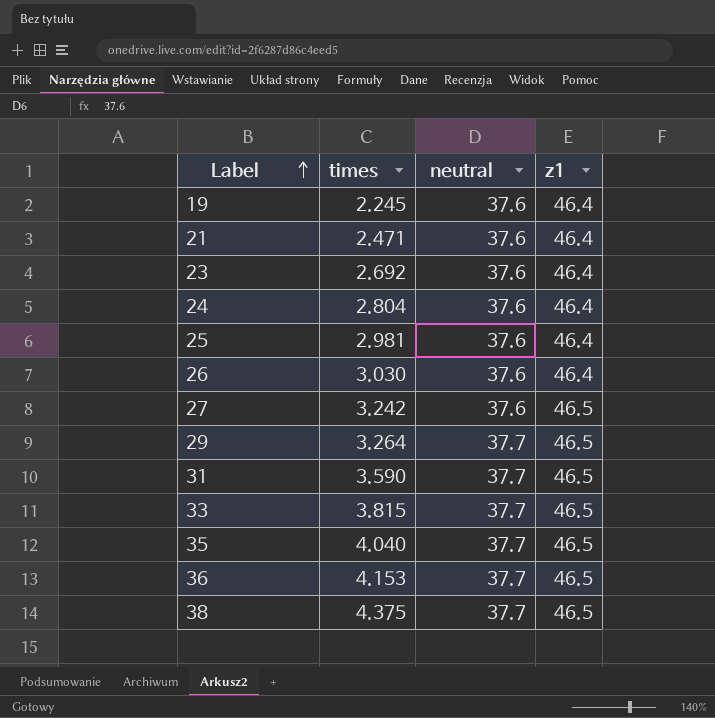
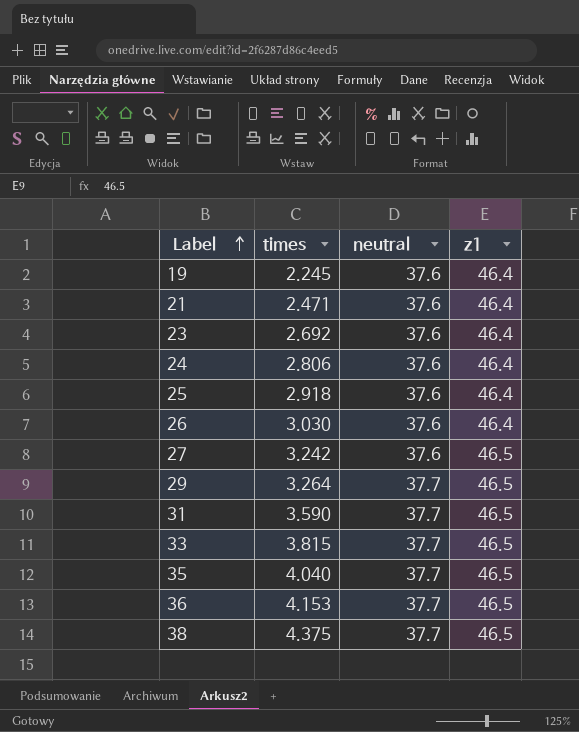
24 | times: 2.804 -> 2.806
25 | times: 2.981 -> 2.918

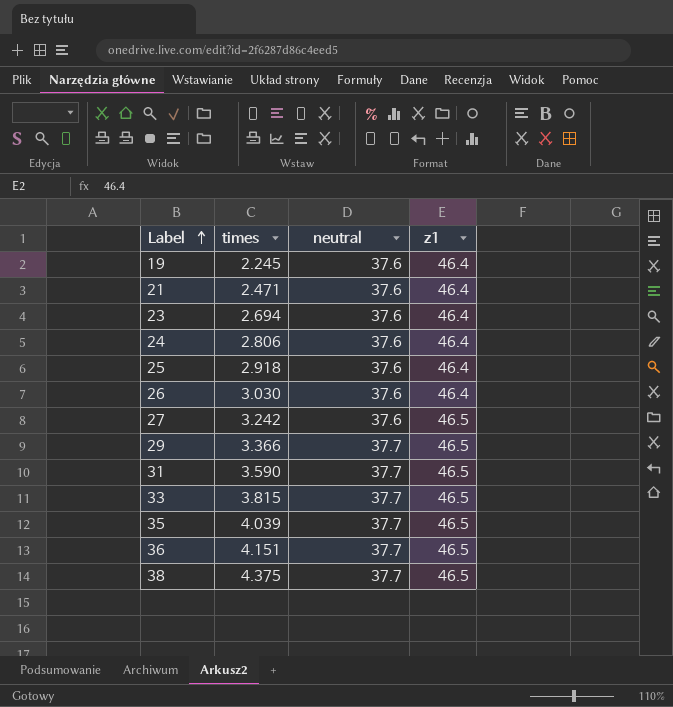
23 | times: 2.692 -> 2.694
29 | times: 3.264 -> 3.366
35 | times: 4.040 -> 4.039
36 | times: 4.153 -> 4.151

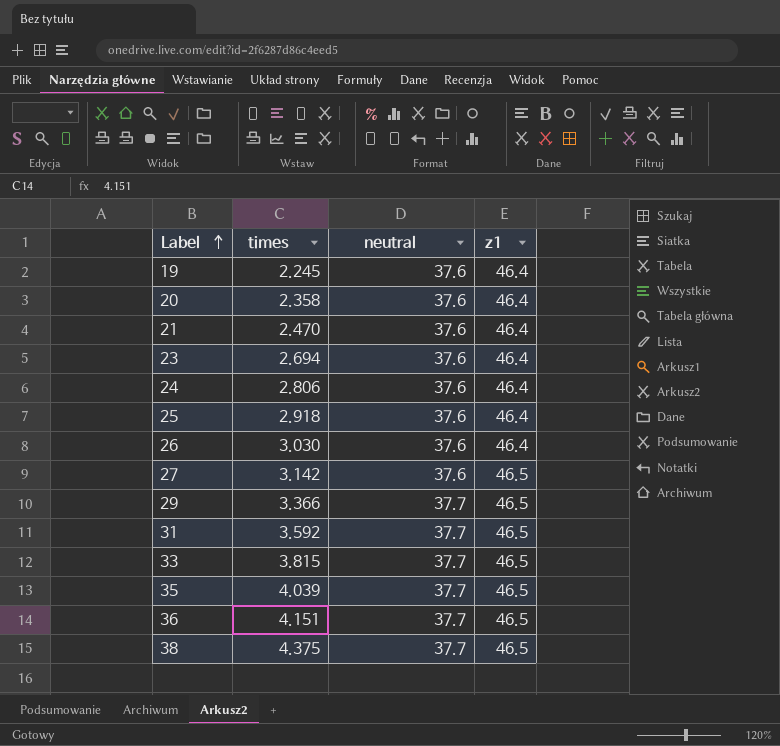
row 20: none -> 2.358 | 37.6 | 46.4
21 | times: 2.471 -> 2.470
27 | times: 3.242 -> 3.142
31 | times: 3.590 -> 3.592

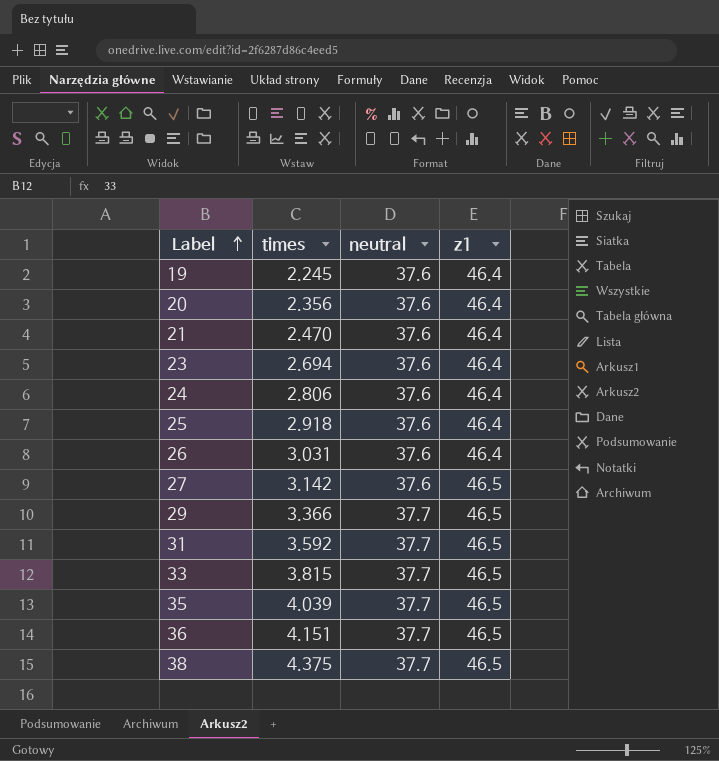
20 | times: 2.358 -> 2.356
26 | times: 3.030 -> 3.031

